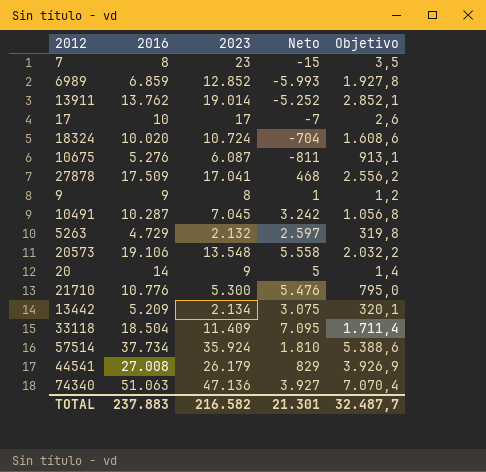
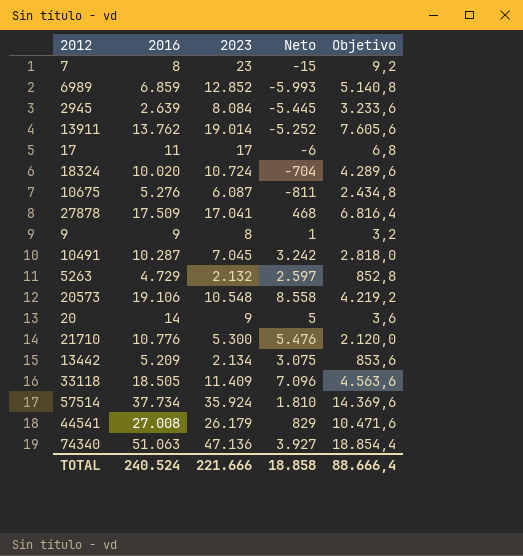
column Objetivo | formula: [2023] * 0,15 -> [2023] * 0,4
row 2945: none -> 2.639 | 8.084 | -5.445 | 3.233,6
17 | 2016: 10 -> 11
17 | Neto: -7 -> -6
20573 | 2023: 13.548 -> 10.548
20573 | Neto: 5.558 -> 8.558
33118 | 2016: 18.504 -> 18.505
33118 | Neto: 7.095 -> 7.096
TOTAL | 2016: 237.883 -> 240.524
TOTAL | 2023: 216.582 -> 221.666
TOTAL | Neto: 21.301 -> 18.858
TOTAL | Objetivo: 32.487,7 -> 88.666,4

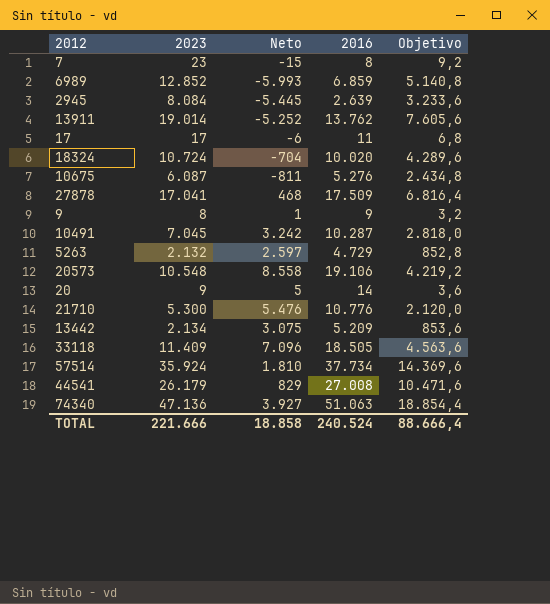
column 2016 | position: 2 -> 4

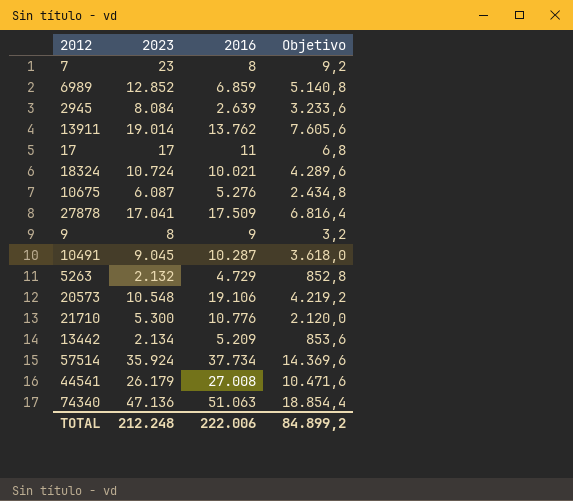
column Neto | formula: [2016] - [2023] -> none
row 20: 9 | 5 | 14 | 3,6 -> none
row 33118: 11.409 | 7.096 | 18.505 | 4.563,6 -> none
18324 | 2016: 10.020 -> 10.021
10491 | 2023: 7.045 -> 9.045
10491 | Objetivo: 2.818,0 -> 3.618,0
TOTAL | 2023: 221.666 -> 212.248
TOTAL | 2016: 240.524 -> 222.006
TOTAL | Objetivo: 88.666,4 -> 84.899,2

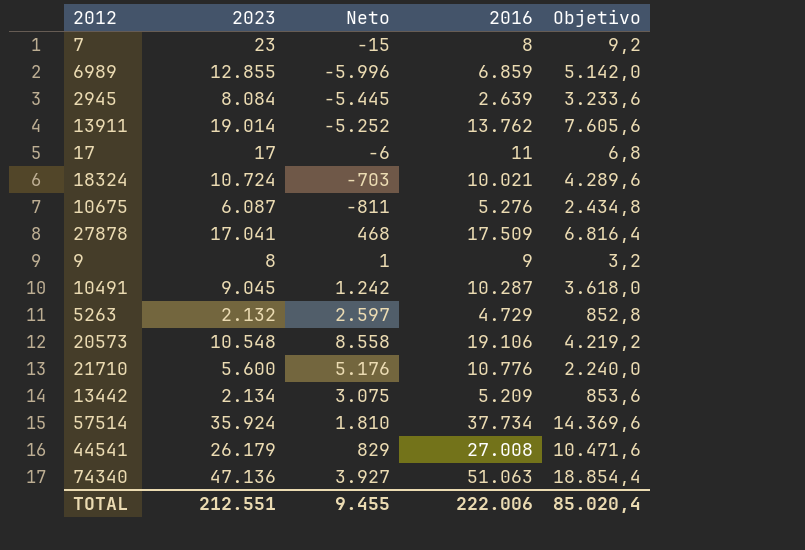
column Neto | formula: none -> [2016] - [2023]
6989 | 2023: 12.852 -> 12.855
6989 | Objetivo: 5.140,8 -> 5.142,0
21710 | 2023: 5.300 -> 5.600
21710 | Objetivo: 2.120,0 -> 2.240,0
TOTAL | 2023: 212.248 -> 212.551
TOTAL | Objetivo: 84.899,2 -> 85.020,4

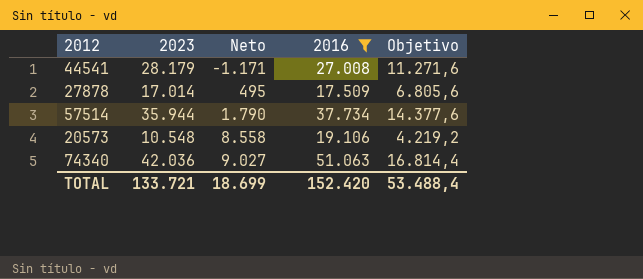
filter: none -> 2016 >= 17.509
row order: none -> Neto ascending
44541 | 2023: 26.179 -> 28.179
44541 | Neto: 829 -> -1.171
44541 | Objetivo: 10.471,6 -> 11.271,6
27878 | 2023: 17.041 -> 17.014
27878 | Neto: 468 -> 495
27878 | Objetivo: 6.816,4 -> 6.805,6
57514 | 2023: 35.924 -> 35.944
57514 | Neto: 1.810 -> 1.790
57514 | Objetivo: 14.369,6 -> 14.377,6
74340 | 2023: 47.136 -> 42.036
74340 | Neto: 3.927 -> 9.027
74340 | Objetivo: 18.854,4 -> 16.814,4
TOTAL | 2023: 212.551 -> 133.721
TOTAL | Neto: 9.455 -> 18.699
TOTAL | 2016: 222.006 -> 152.420
TOTAL | Objetivo: 85.020,4 -> 53.488,4

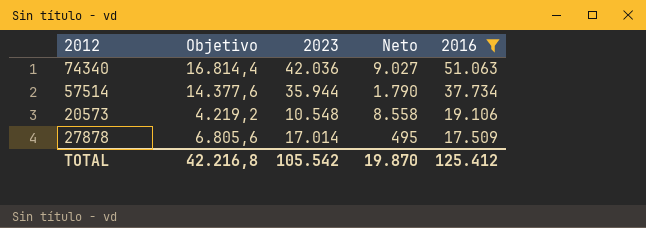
row order: Neto ascending -> 2016 descending
column Objetivo | position: 5 -> 2
row 44541: 28.179 | -1.171 | 27.008 | 11.271,6 -> none
TOTAL | Objetivo: 53.488,4 -> 42.216,8
TOTAL | 2023: 133.721 -> 105.542
TOTAL | Neto: 18.699 -> 19.870
TOTAL | 2016: 152.420 -> 125.412

